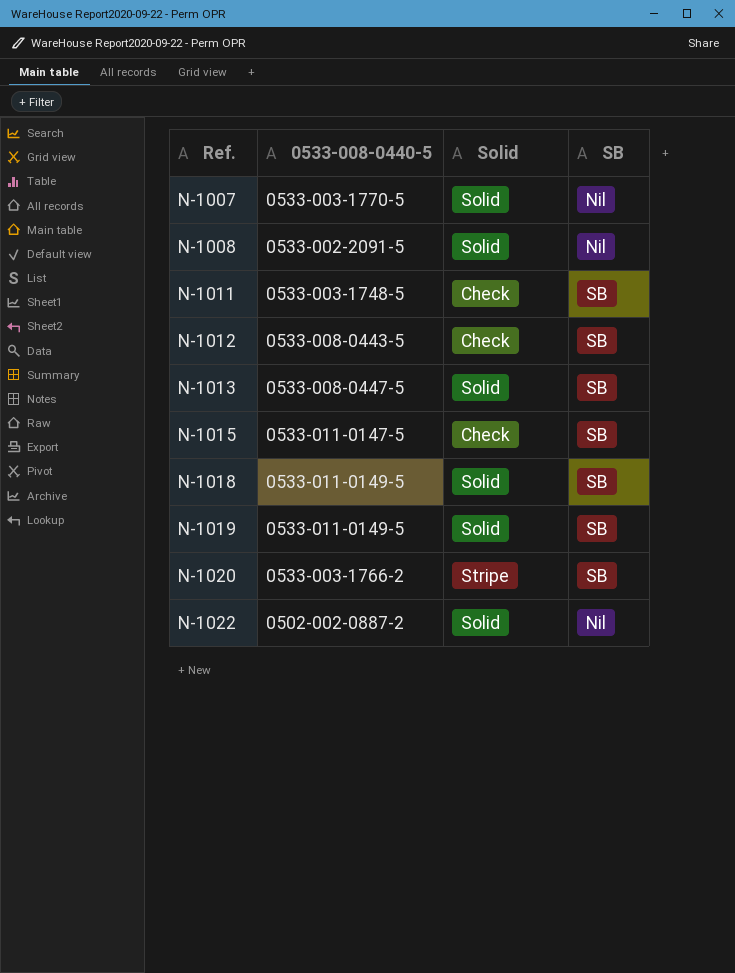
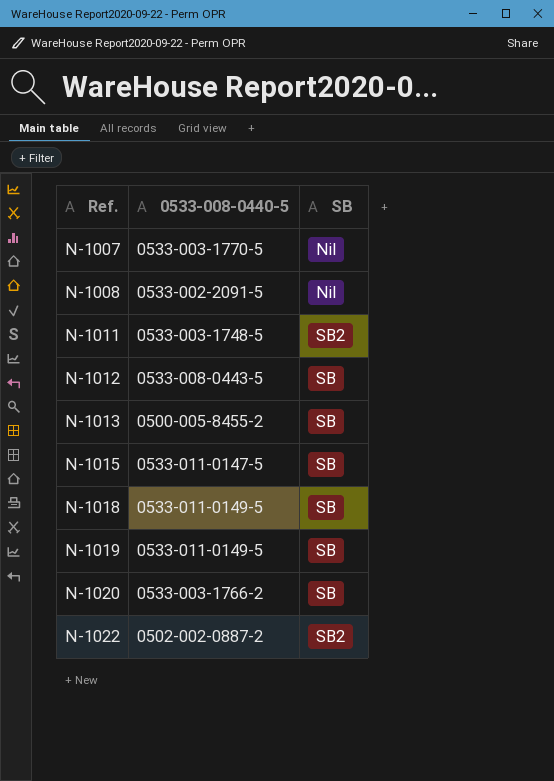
column Solid | position: 3 -> none
N-1011 | SB: SB -> SB2
N-1013 | 0533-008-0440-5: 0533-008-0447-5 -> 0500-005-8455-2
N-1022 | SB: Nil -> SB2

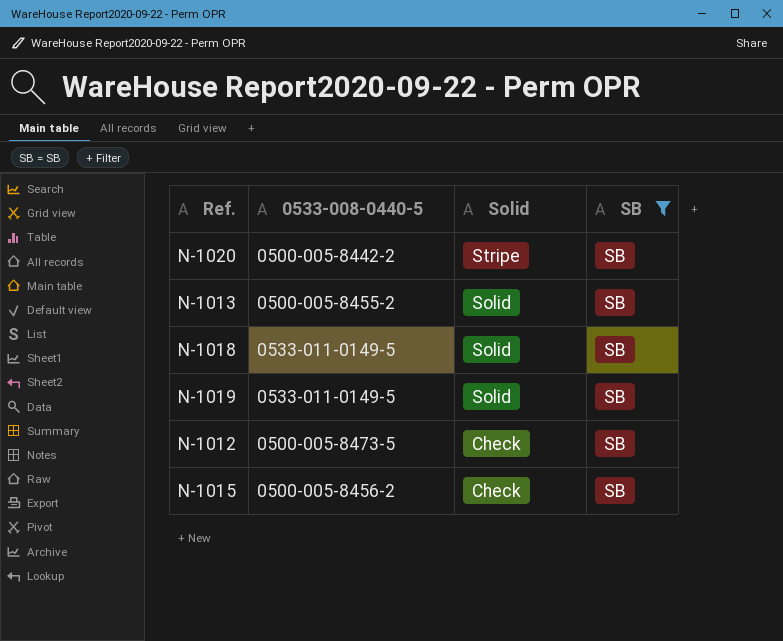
filter: none -> SB = SB
row order: Ref. ascending -> Solid descending
column Solid | position: none -> 3
N-1020 | 0533-008-0440-5: 0533-003-1766-2 -> 0500-005-8442-2
N-1012 | 0533-008-0440-5: 0533-008-0443-5 -> 0500-005-8473-5
N-1015 | 0533-008-0440-5: 0533-011-0147-5 -> 0500-005-8456-2

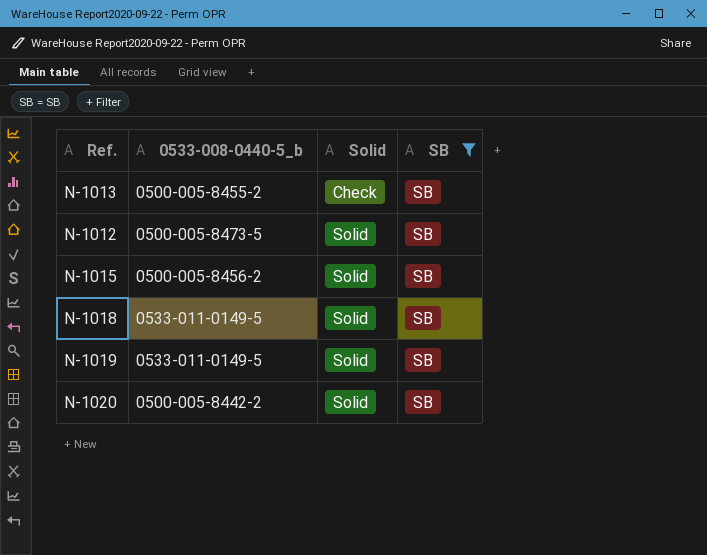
row order: Solid descending -> Solid ascending
column name: 0533-008-0440-5 -> 0533-008-0440-5_b
N-1013 | Solid: Solid -> Check
N-1012 | Solid: Check -> Solid
N-1015 | Solid: Check -> Solid
N-1020 | Solid: Stripe -> Solid

